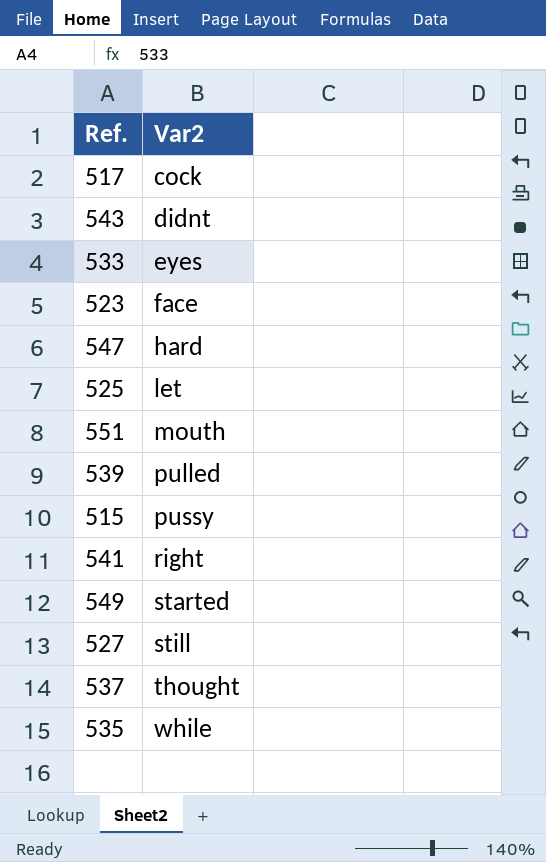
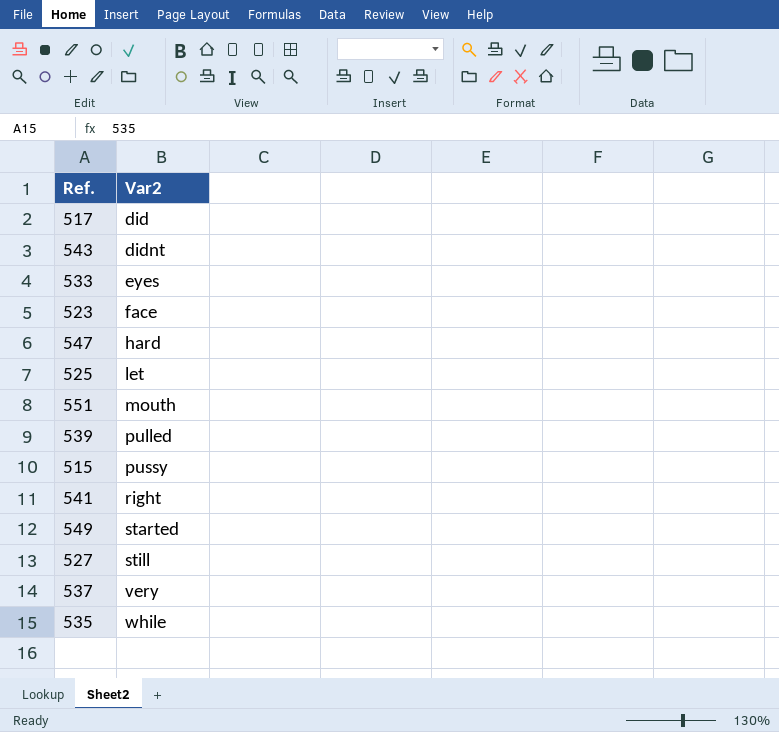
517 | Var2: cock -> did
537 | Var2: thought -> very

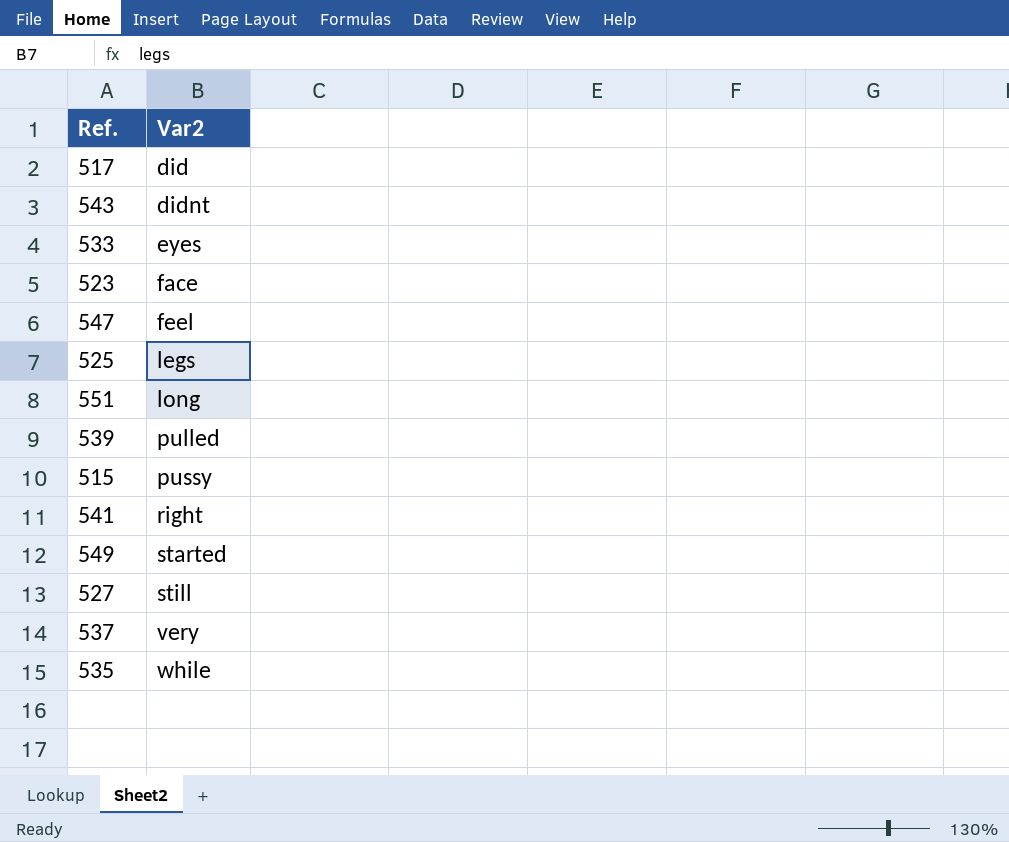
547 | Var2: hard -> feel
525 | Var2: let -> legs
551 | Var2: mouth -> long

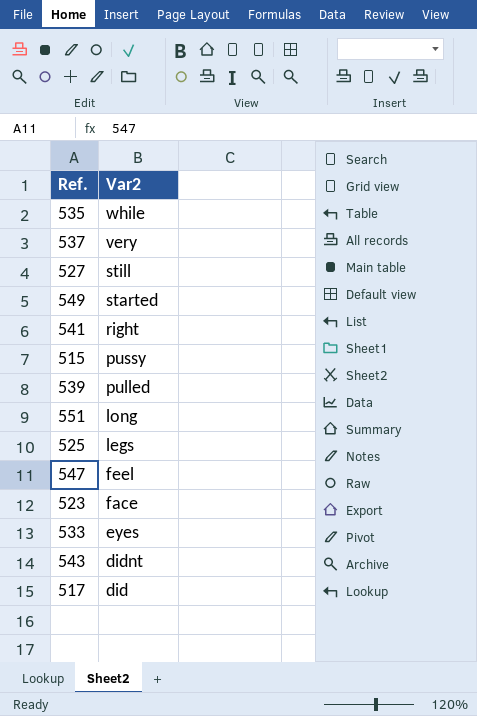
row order: Var2 ascending -> Var2 descending

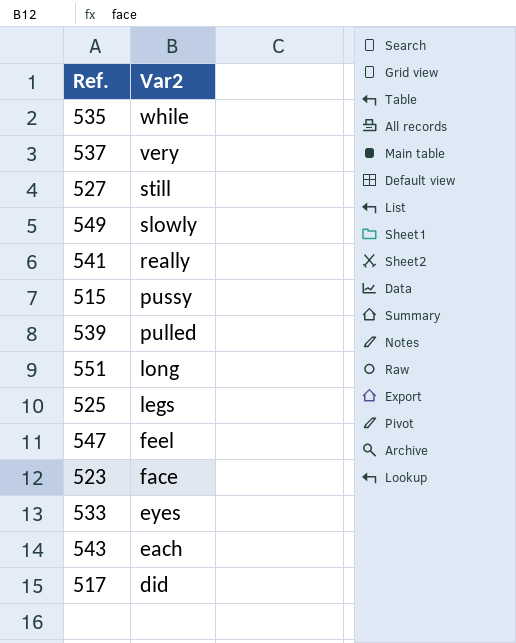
549 | Var2: started -> slowly
541 | Var2: right -> really
543 | Var2: didnt -> each

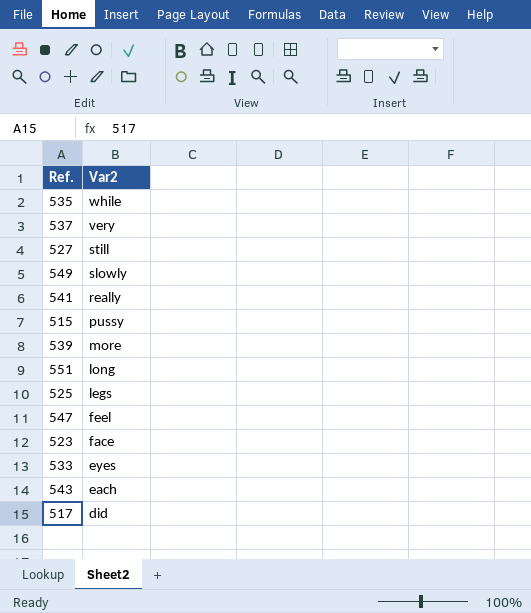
539 | Var2: pulled -> more

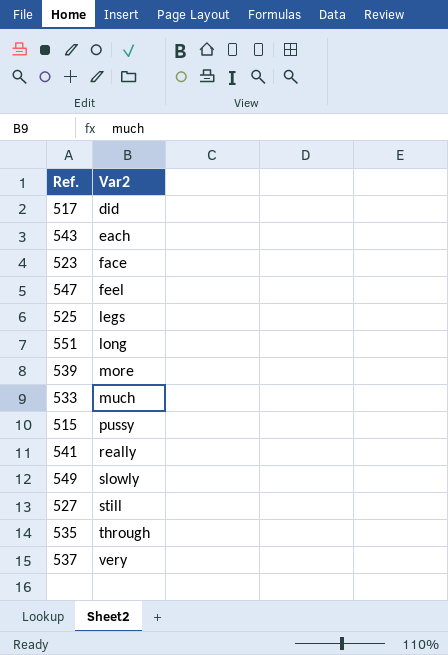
row order: Var2 descending -> Var2 ascending
533 | Var2: eyes -> much
535 | Var2: while -> through

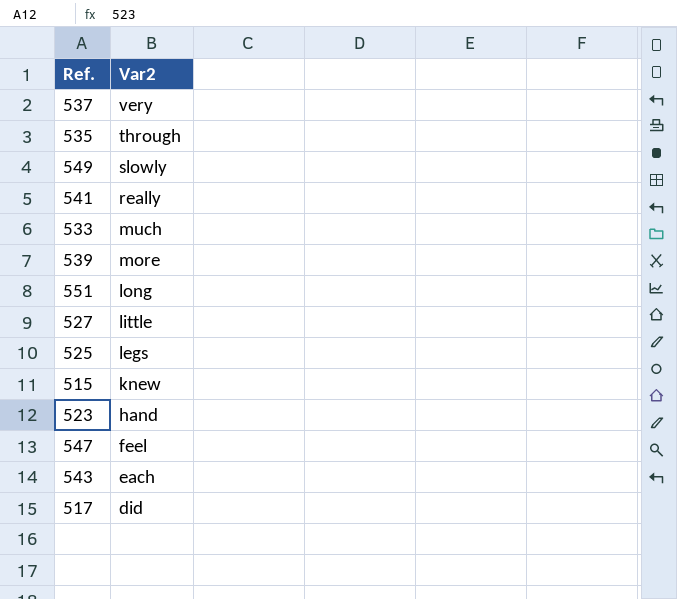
row order: Var2 ascending -> Var2 descending
527 | Var2: still -> little
515 | Var2: pussy -> knew
523 | Var2: face -> hand

